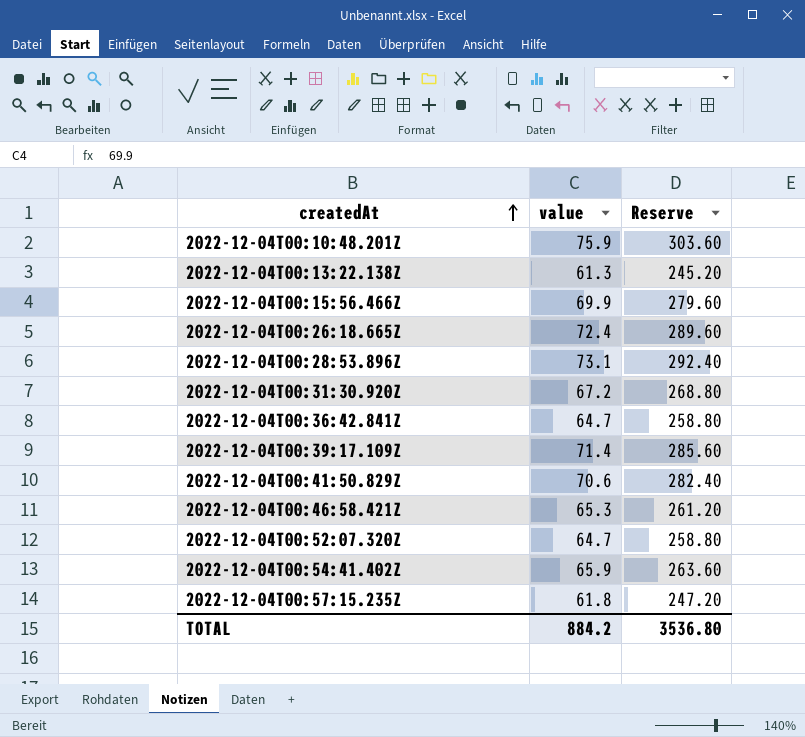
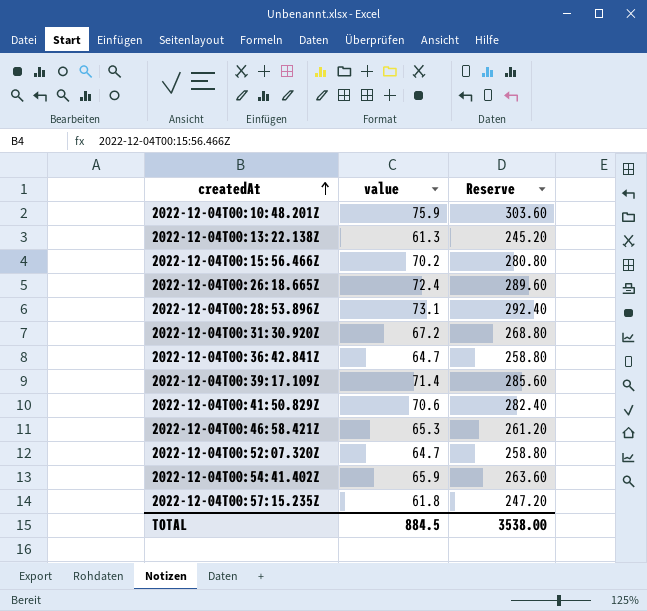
2022-12-04T00:15:56.466Z | value: 69.9 -> 70.2
2022-12-04T00:15:56.466Z | Reserve: 279.60 -> 280.80
TOTAL | value: 884.2 -> 884.5
TOTAL | Reserve: 3536.80 -> 3538.00

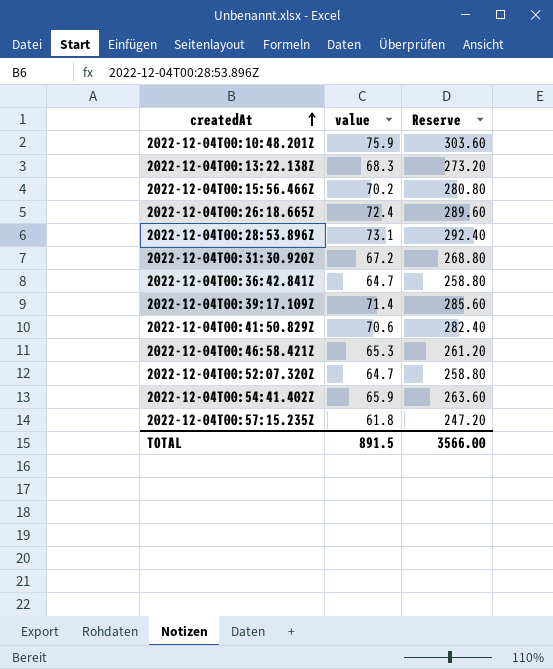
2022-12-04T00:13:22.138Z | value: 61.3 -> 68.3
2022-12-04T00:13:22.138Z | Reserve: 245.20 -> 273.20
TOTAL | value: 884.5 -> 891.5
TOTAL | Reserve: 3538.00 -> 3566.00

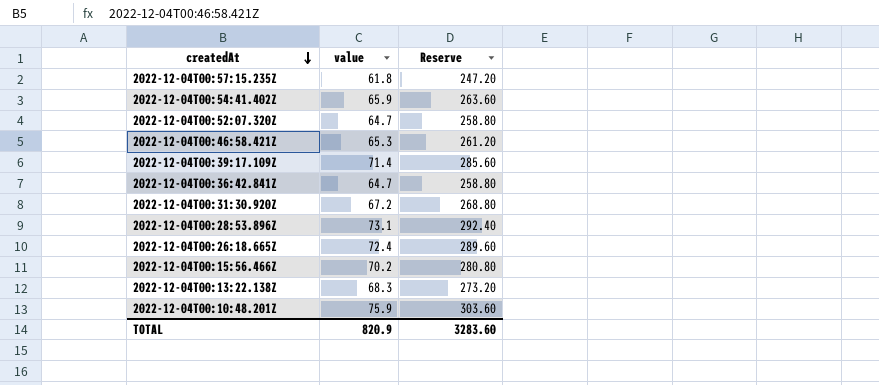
row order: createdAt ascending -> createdAt descending
row 2022-12-04T00:41:50.829Z: 70.6 | 282.40 -> none
TOTAL | value: 891.5 -> 820.9
TOTAL | Reserve: 3566.00 -> 3283.60

